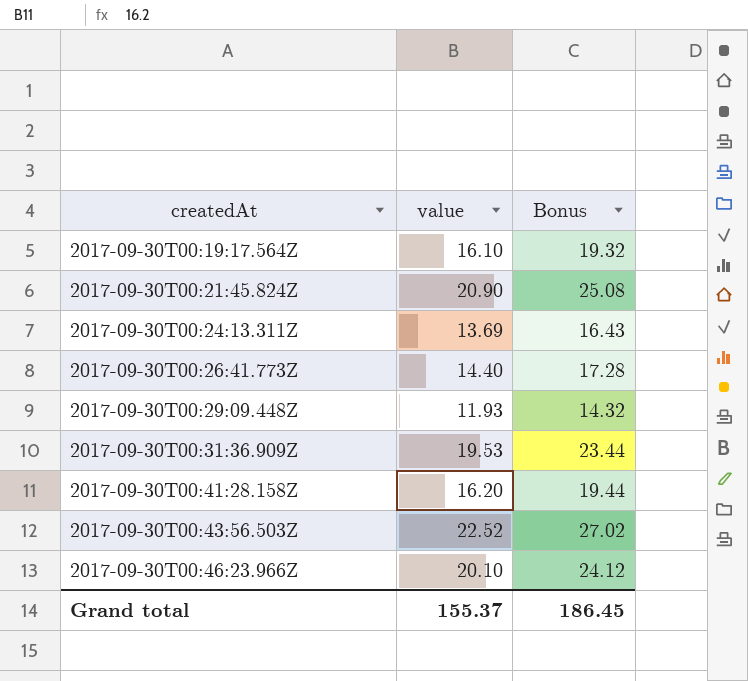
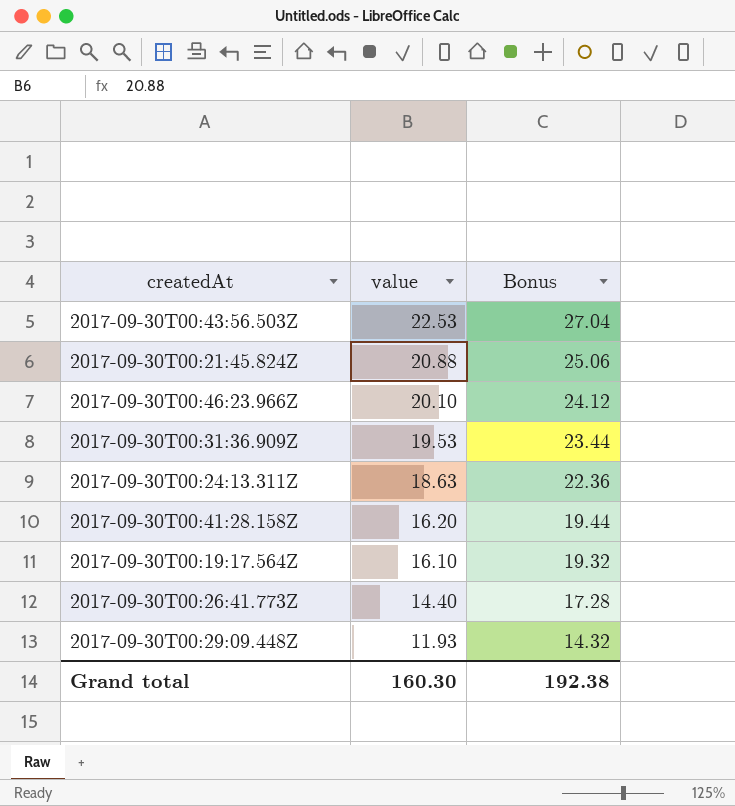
row order: createdAt ascending -> value descending
2017-09-30T00:43:56.503Z | value: 22.52 -> 22.53
2017-09-30T00:43:56.503Z | Bonus: 27.02 -> 27.04
2017-09-30T00:21:45.824Z | value: 20.90 -> 20.88
2017-09-30T00:21:45.824Z | Bonus: 25.08 -> 25.06
2017-09-30T00:24:13.311Z | value: 13.69 -> 18.63
2017-09-30T00:24:13.311Z | Bonus: 16.43 -> 22.36
Grand total | value: 155.37 -> 160.30
Grand total | Bonus: 186.45 -> 192.38

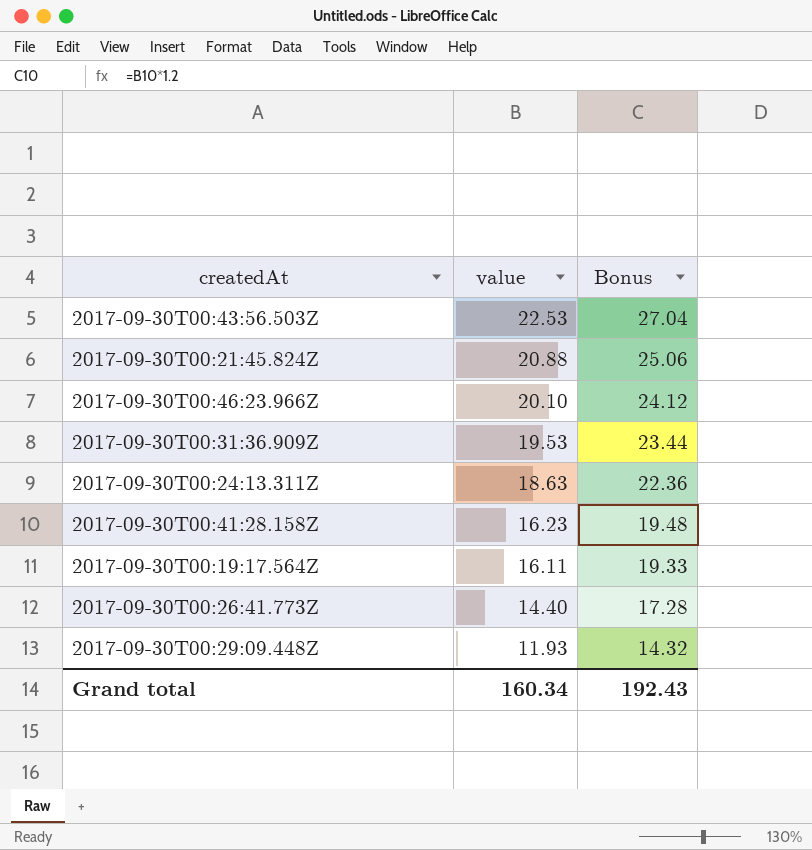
2017-09-30T00:41:28.158Z | value: 16.20 -> 16.23
2017-09-30T00:41:28.158Z | Bonus: 19.44 -> 19.48
2017-09-30T00:19:17.564Z | value: 16.10 -> 16.11
2017-09-30T00:19:17.564Z | Bonus: 19.32 -> 19.33
Grand total | value: 160.30 -> 160.34
Grand total | Bonus: 192.38 -> 192.43

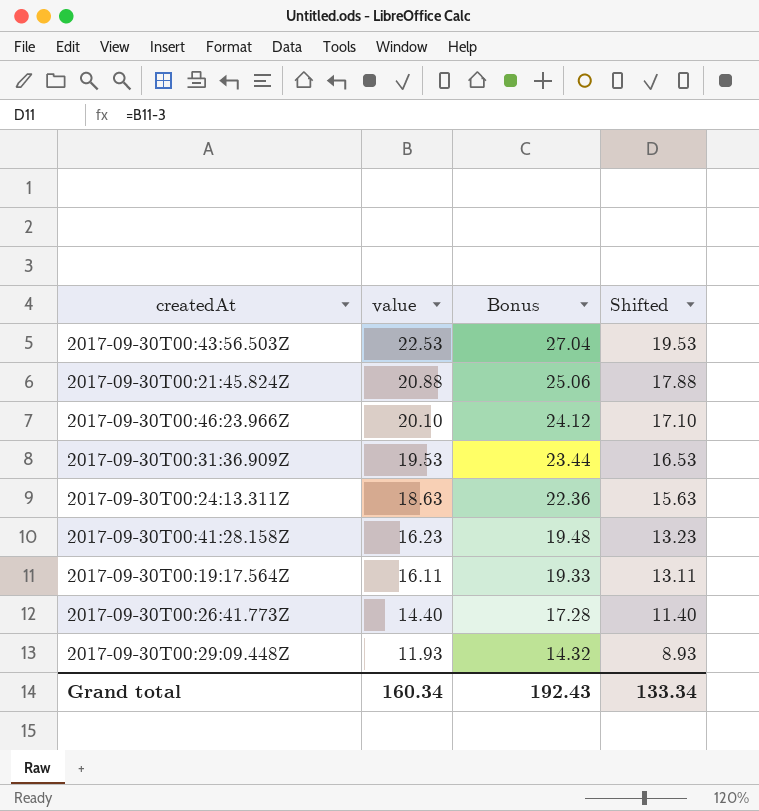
column Shifted | formula: none -> [value] - 3

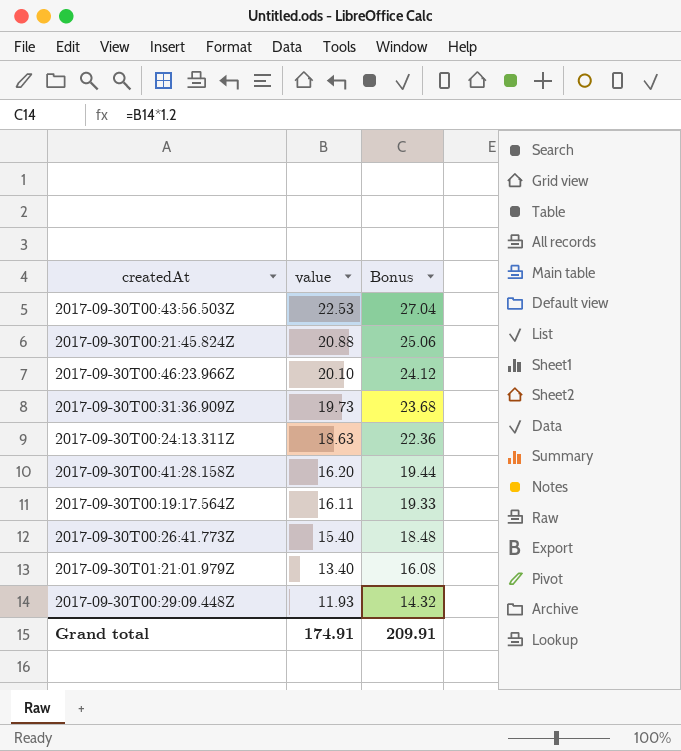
column Shifted | formula: [value] - 3 -> none
2017-09-30T00:31:36.909Z | value: 19.53 -> 19.73
2017-09-30T00:31:36.909Z | Bonus: 23.44 -> 23.68
2017-09-30T00:41:28.158Z | value: 16.23 -> 16.20
2017-09-30T00:41:28.158Z | Bonus: 19.48 -> 19.44
2017-09-30T00:26:41.773Z | value: 14.40 -> 15.40
2017-09-30T00:26:41.773Z | Bonus: 17.28 -> 18.48
row 2017-09-30T01:21:01.979Z: none -> 13.40 | 16.08
Grand total | value: 160.34 -> 174.91
Grand total | Bonus: 192.43 -> 209.91

